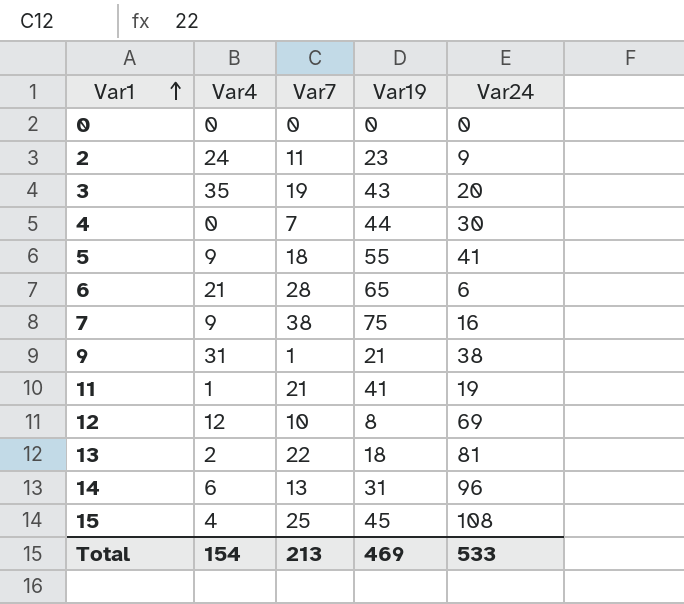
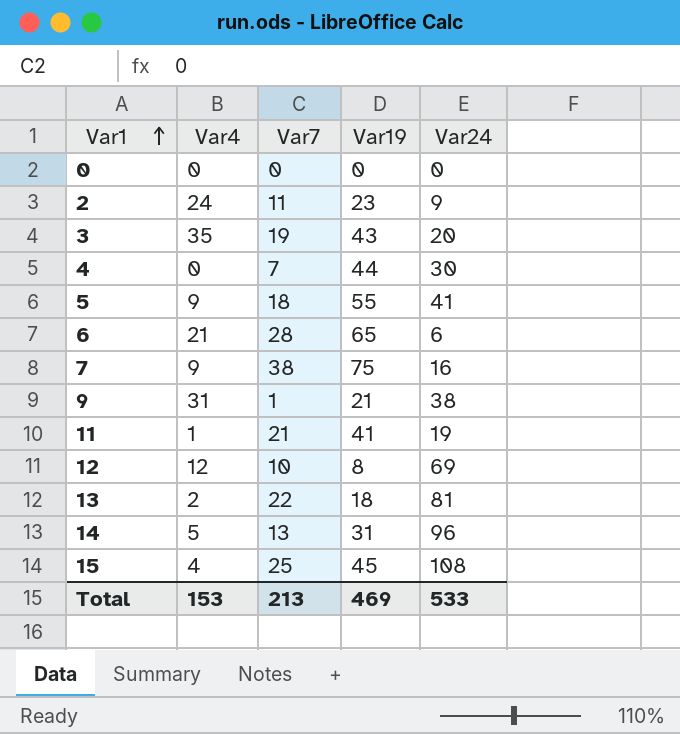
14 | Var4: 6 -> 5
Total | Var4: 154 -> 153

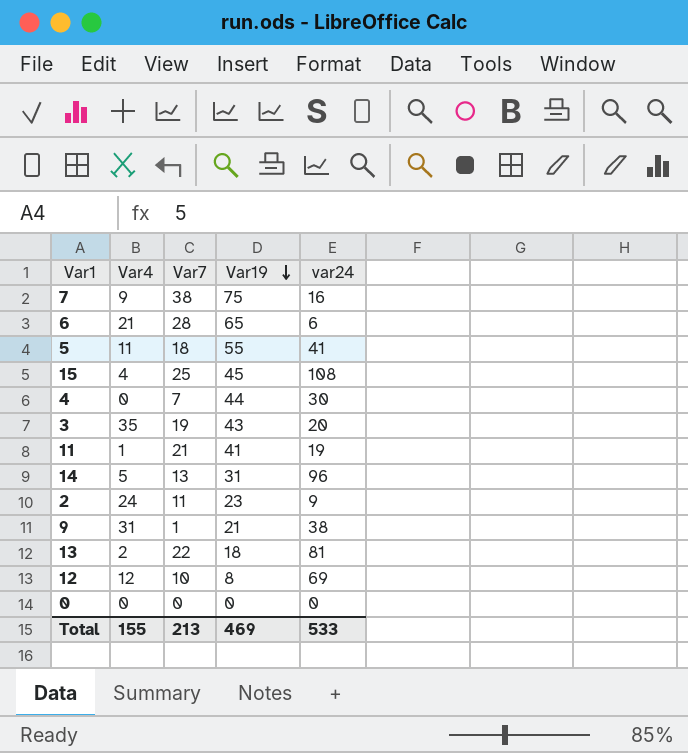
row order: Var1 ascending -> Var19 descending
column name: Var24 -> var24
5 | Var4: 9 -> 11
Total | Var4: 153 -> 155

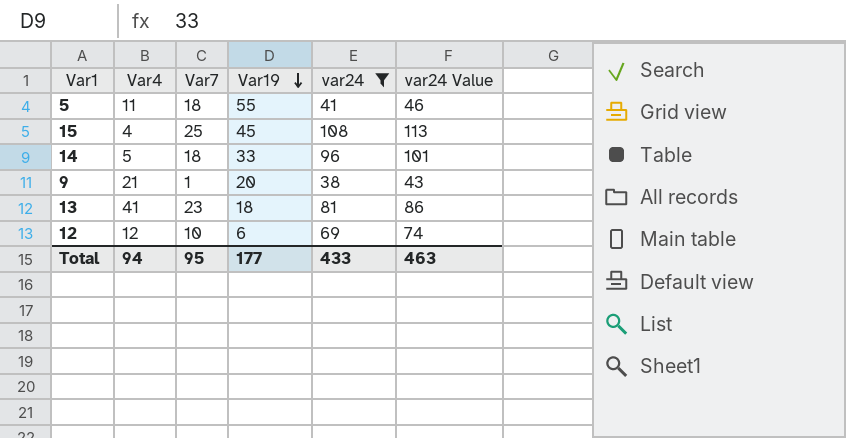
filter: none -> var24 >= 38
column var24 Value | formula: none -> [var24] + 5
14 | Var7: 13 -> 18
14 | Var19: 31 -> 33
9 | Var4: 31 -> 21
9 | Var19: 21 -> 20
13 | Var4: 2 -> 41
13 | Var7: 22 -> 23
12 | Var19: 8 -> 6
Total | Var4: 155 -> 94
Total | Var7: 213 -> 95
Total | Var19: 469 -> 177
Total | var24: 533 -> 433

